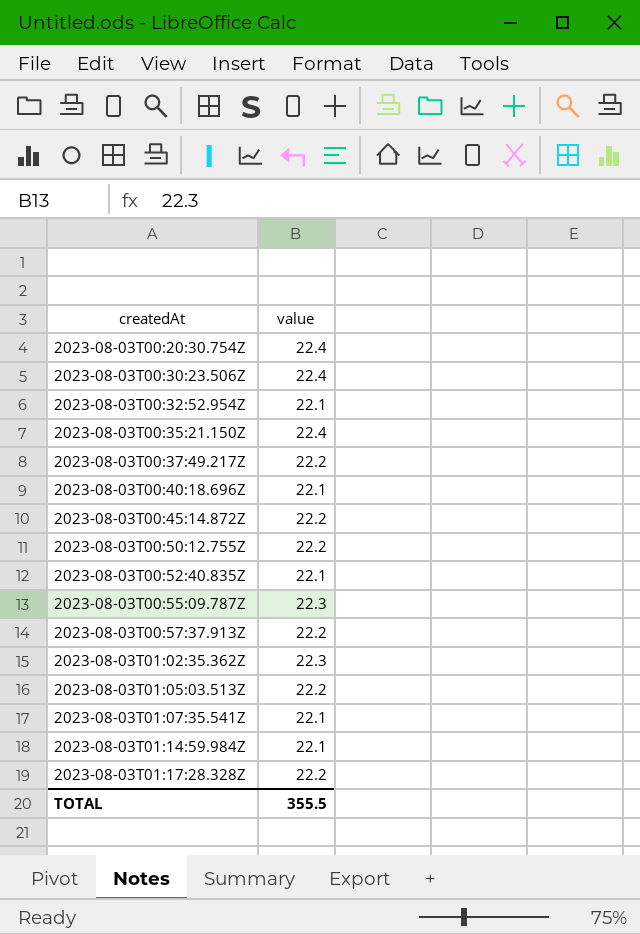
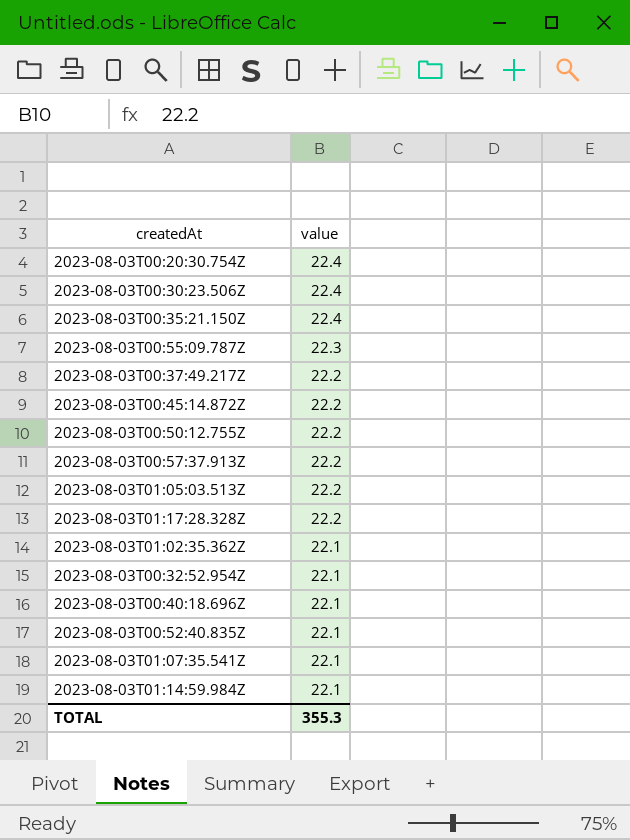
row order: createdAt ascending -> value descending
2023-08-03T01:02:35.362Z | value: 22.3 -> 22.1
TOTAL | value: 355.5 -> 355.3

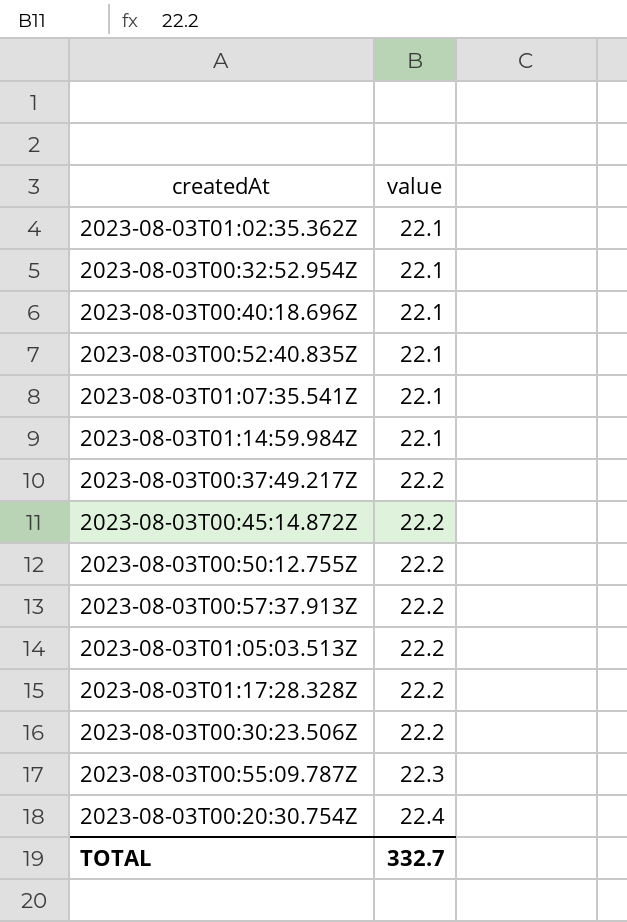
row order: value descending -> value ascending
row 2023-08-03T00:35:21.150Z: 22.4 -> none
2023-08-03T00:30:23.506Z | value: 22.4 -> 22.2
TOTAL | value: 355.3 -> 332.7

